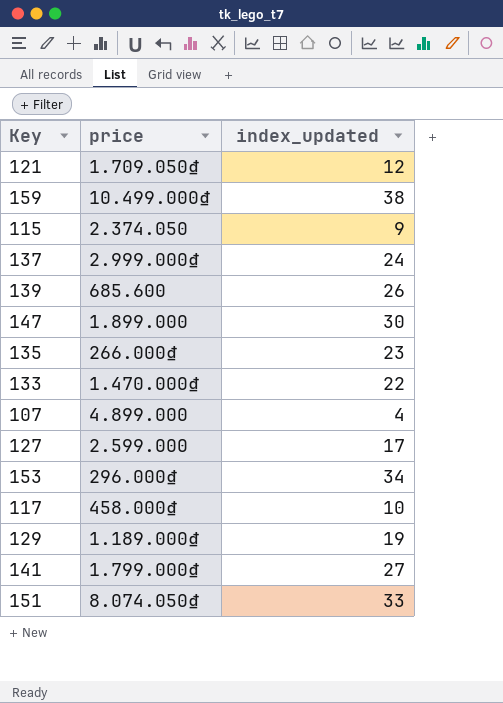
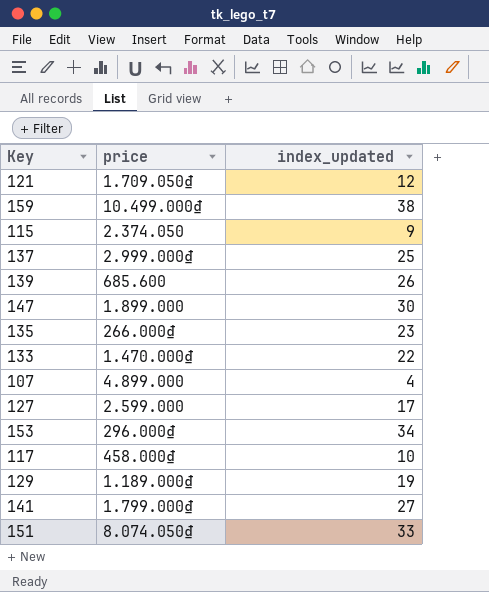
137 | index_updated: 24 -> 25

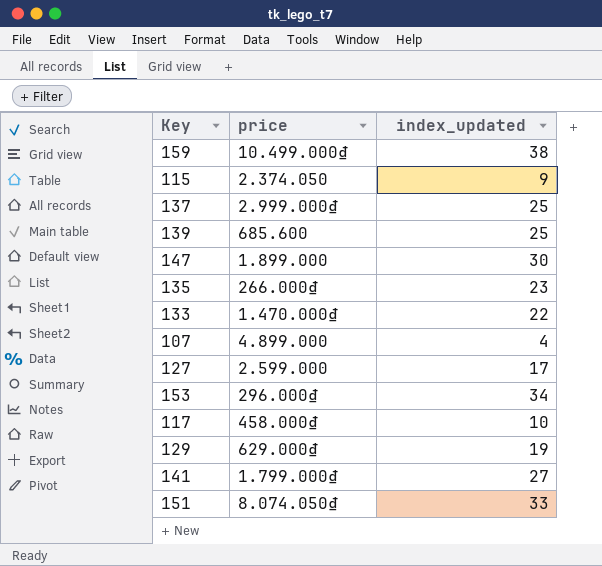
row 121: 1.709.050₫ | 12 -> none
139 | index_updated: 26 -> 25
129 | price: 1.189.000₫ -> 629.000₫

